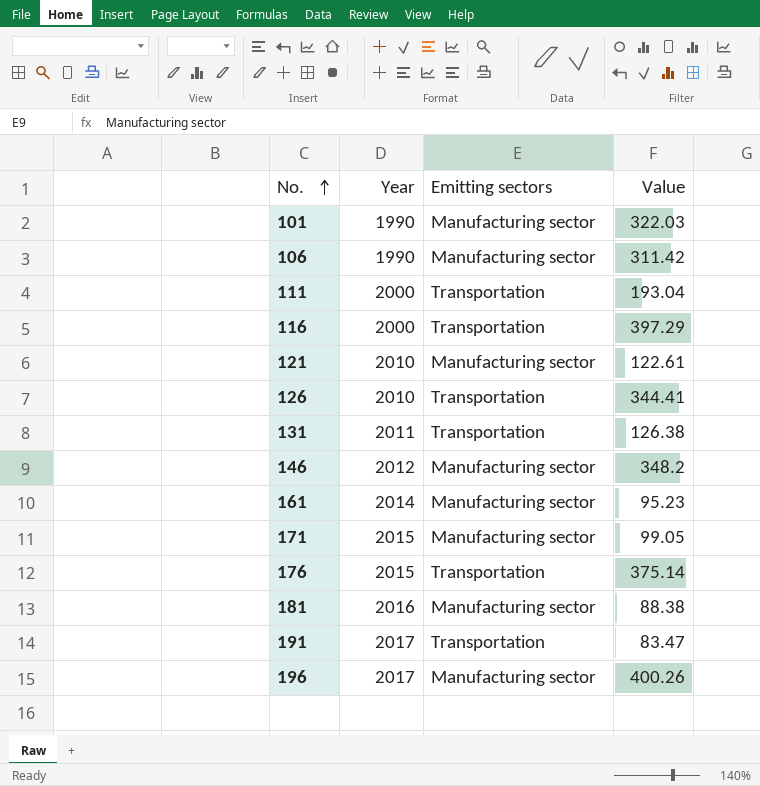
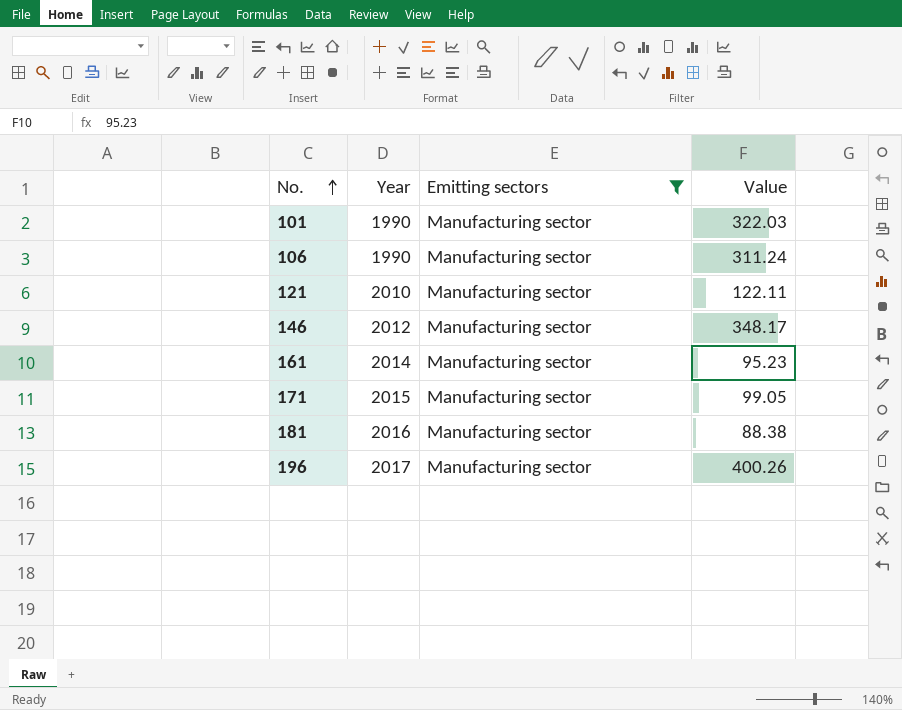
filter: none -> Emitting sectors = Manufacturing sector
106 | Value: 311.42 -> 311.24
121 | Value: 122.61 -> 122.11
146 | Value: 348.2 -> 348.17

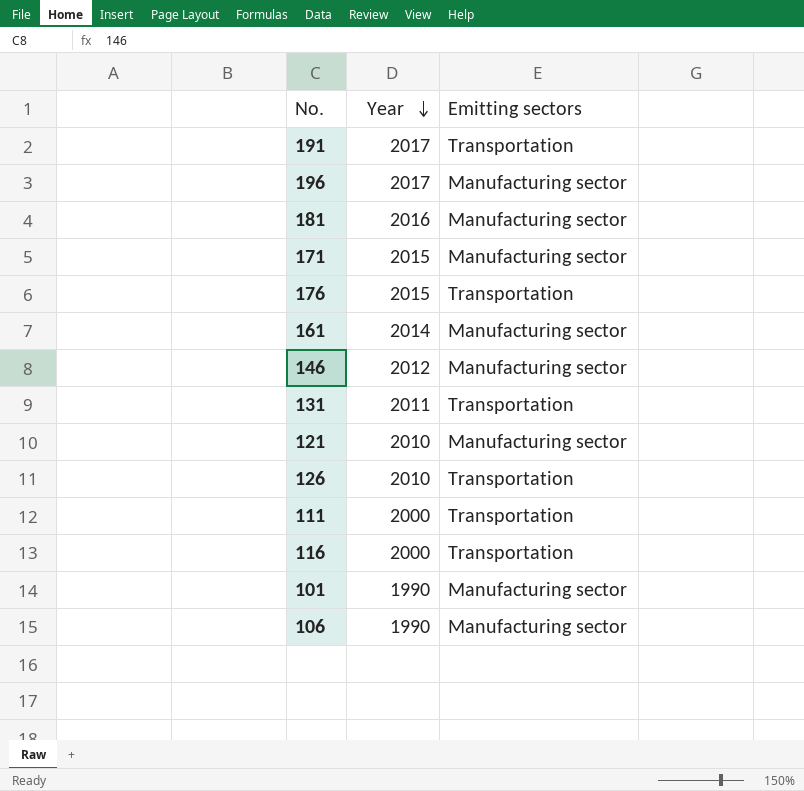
filter: Emitting sectors = Manufacturing sector -> none
row order: No. ascending -> Year descending
column Value | position: 4 -> none

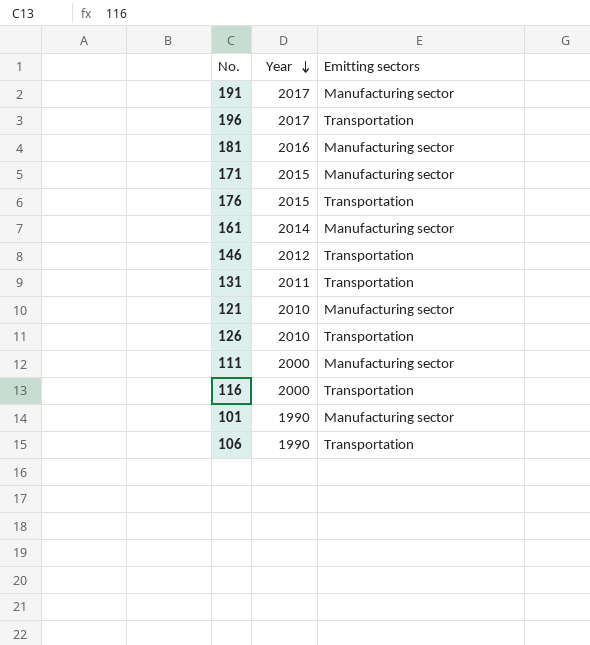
191 | Emitting sectors: Transportation -> Manufacturing sector
196 | Emitting sectors: Manufacturing sector -> Transportation
146 | Emitting sectors: Manufacturing sector -> Transportation
111 | Emitting sectors: Transportation -> Manufacturing sector
106 | Emitting sectors: Manufacturing sector -> Transportation

